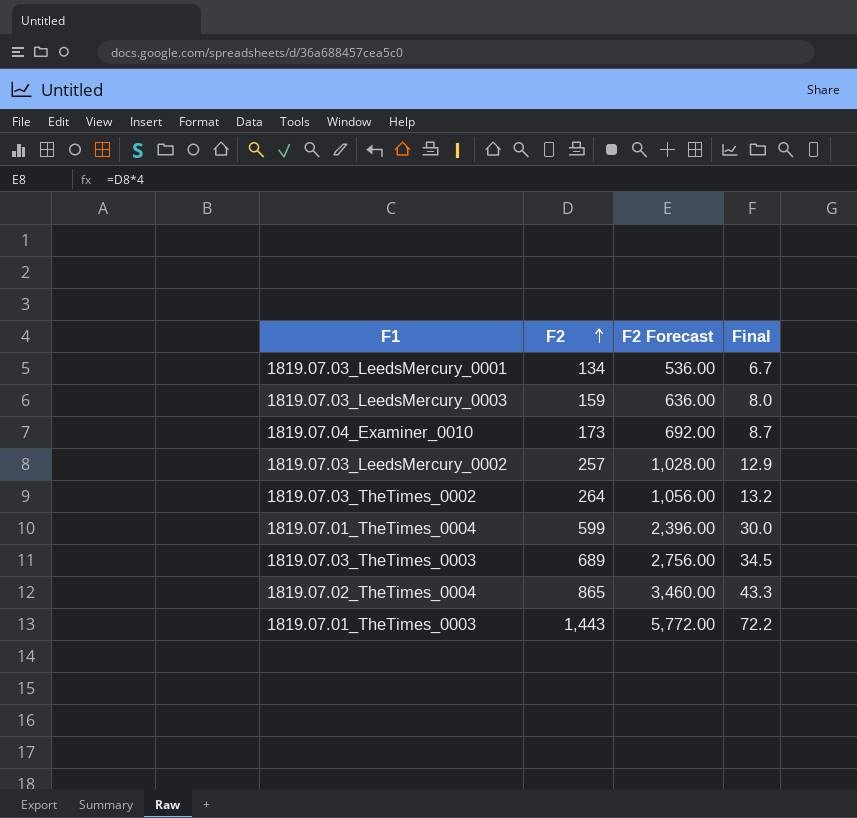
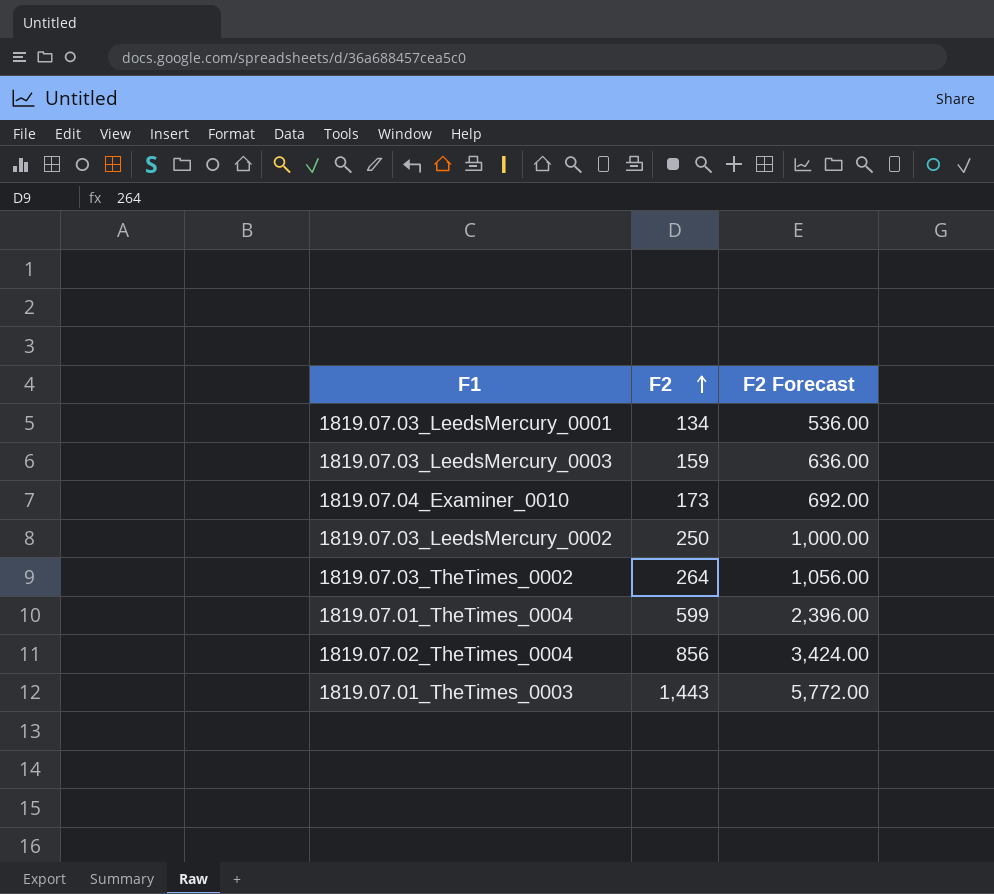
column Final | formula: [F2] * 0.05 -> none
row 1819.07.03_TheTimes_0003: 689 | 2,756.00 | 34.5 -> none
1819.07.03_LeedsMercury_0002 | F2: 257 -> 250
1819.07.03_LeedsMercury_0002 | F2 Forecast: 1,028.00 -> 1,000.00
1819.07.02_TheTimes_0004 | F2: 865 -> 856
1819.07.02_TheTimes_0004 | F2 Forecast: 3,460.00 -> 3,424.00

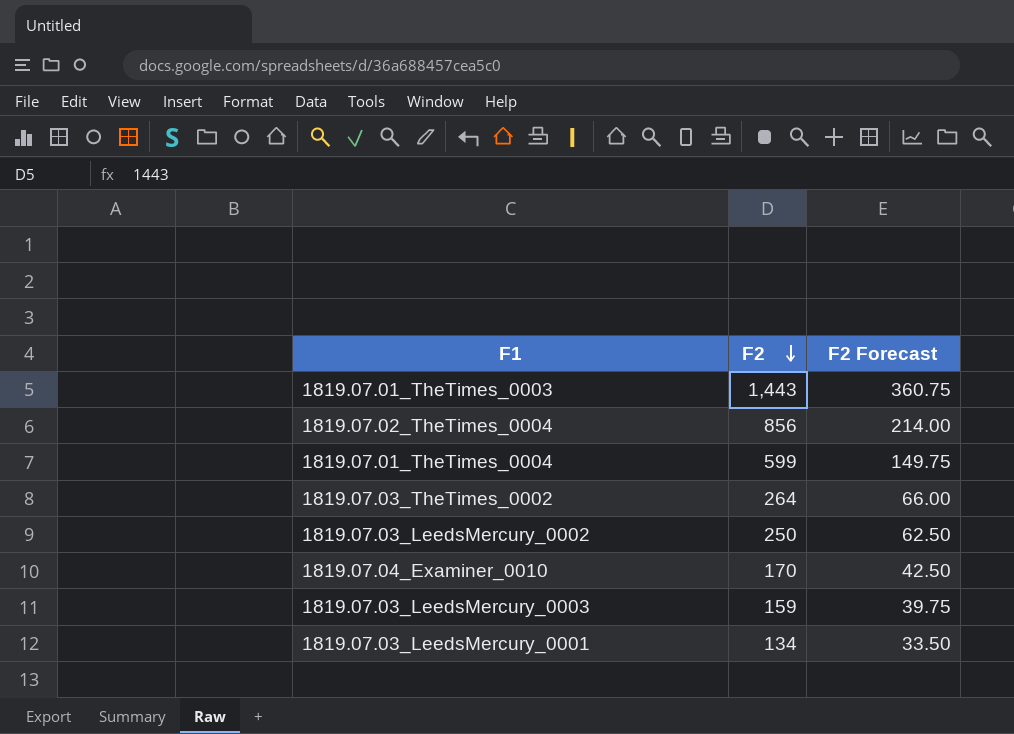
row order: F2 ascending -> F2 descending
column F2 Forecast | formula: [F2] * 4 -> [F2] * 0.25
1819.07.04_Examiner_0010 | F2: 173 -> 170

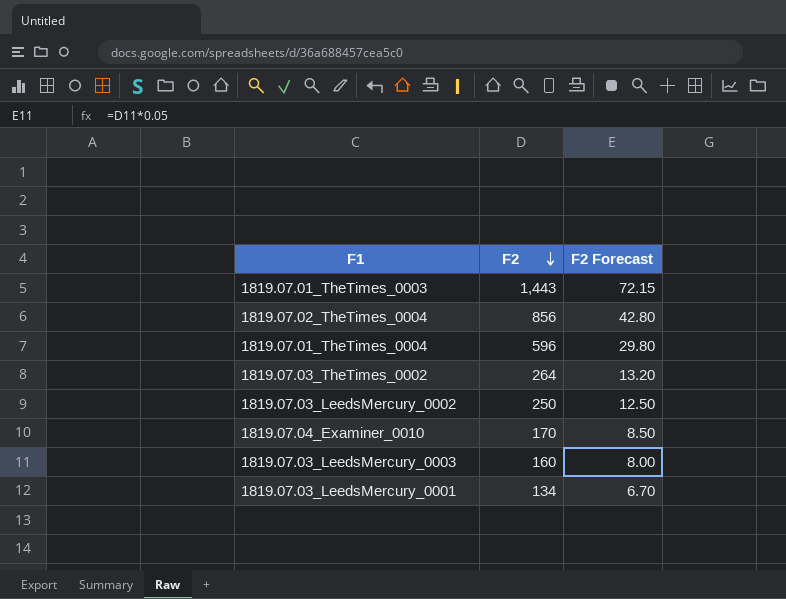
column F2 Forecast | formula: [F2] * 0.25 -> [F2] * 0.05
1819.07.01_TheTimes_0004 | F2: 599 -> 596
1819.07.03_LeedsMercury_0003 | F2: 159 -> 160

